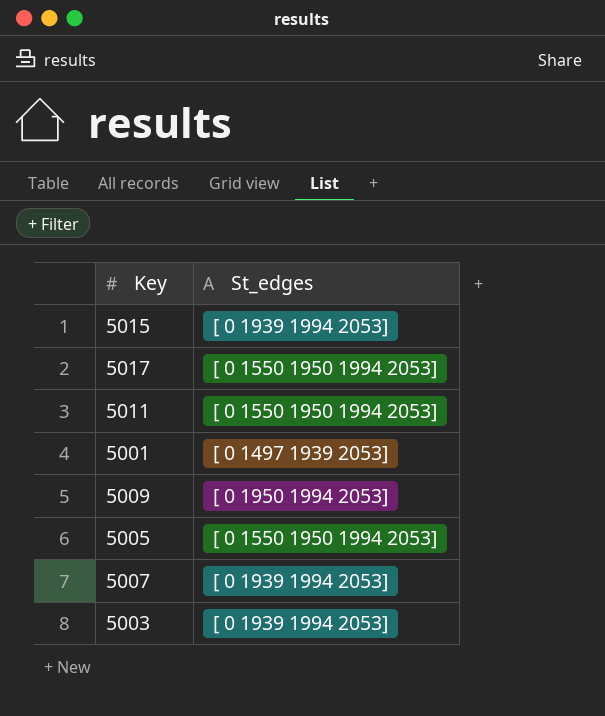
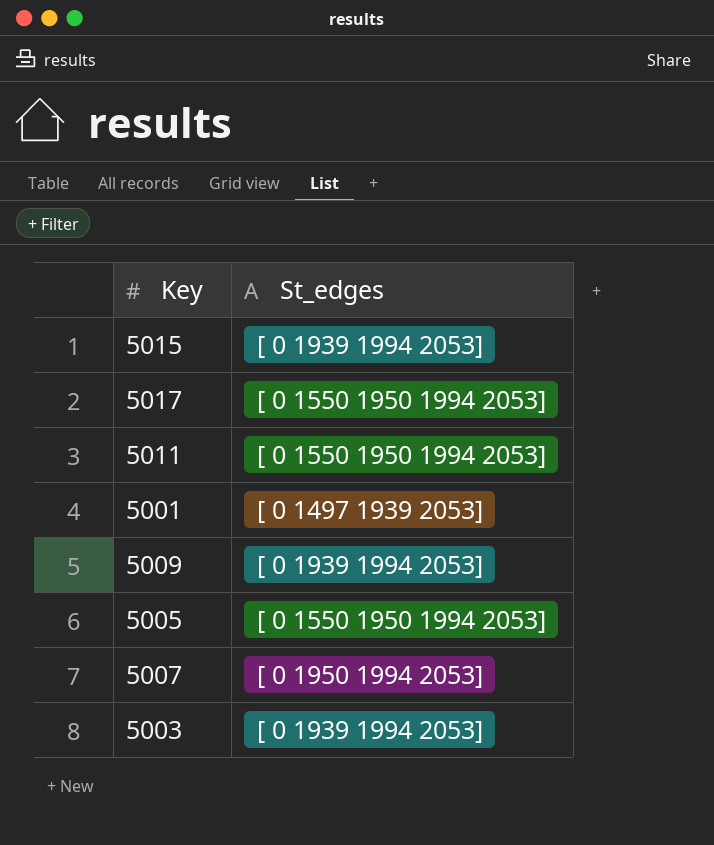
5009 | St_edges: [ 0 1950 1994 2053] -> [ 0 1939 1994 2053]
5007 | St_edges: [ 0 1939 1994 2053] -> [ 0 1950 1994 2053]

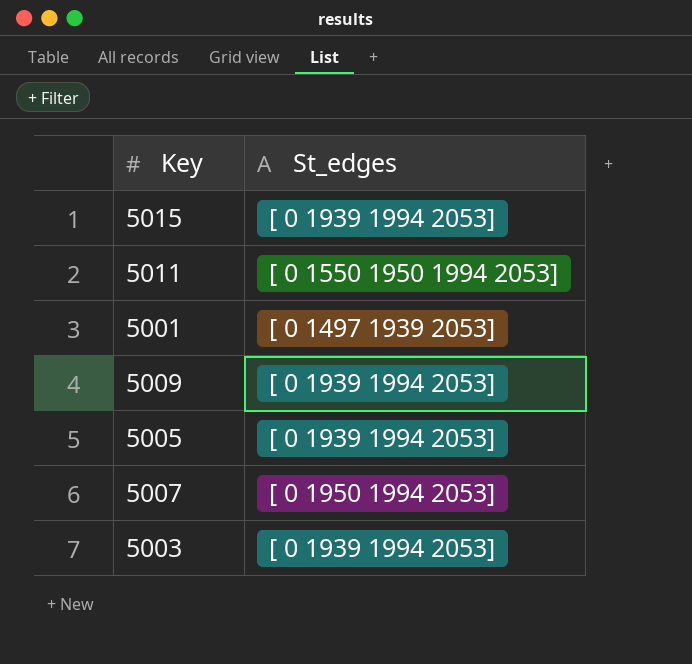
row 5017: [ 0 1550 1950 1994 2053] -> none
5005 | St_edges: [ 0 1550 1950 1994 2053] -> [ 0 1939 1994 2053]

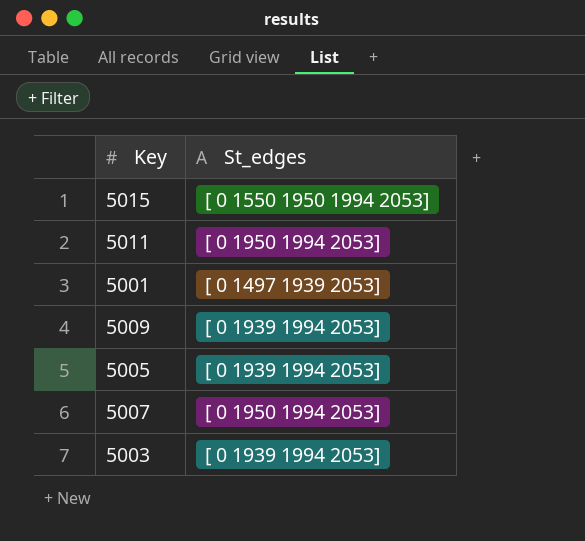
5015 | St_edges: [ 0 1939 1994 2053] -> [ 0 1550 1950 1994 2053]
5011 | St_edges: [ 0 1550 1950 1994 2053] -> [ 0 1950 1994 2053]

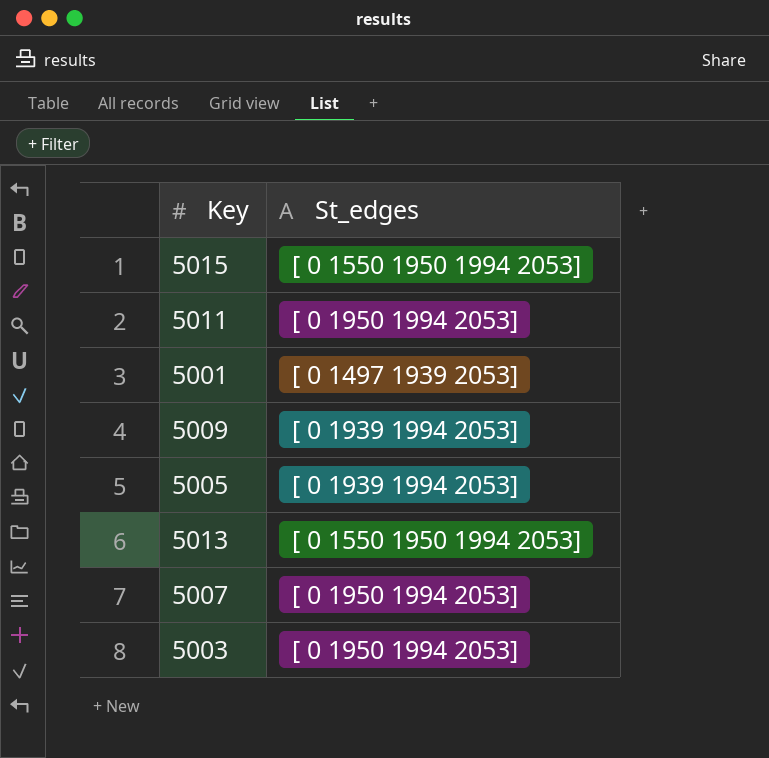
row 5013: none -> [ 0 1550 1950 1994 2053]
5003 | St_edges: [ 0 1939 1994 2053] -> [ 0 1950 1994 2053]

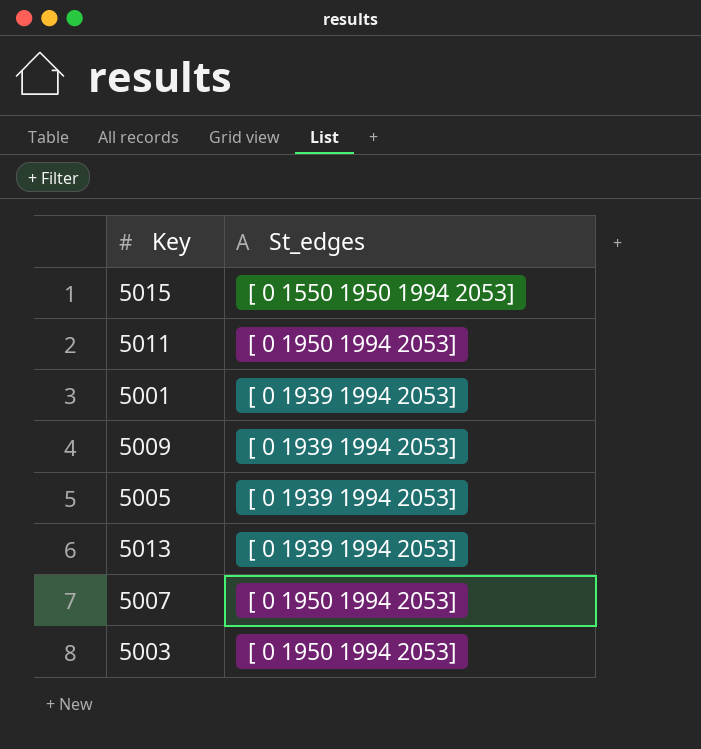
5001 | St_edges: [ 0 1497 1939 2053] -> [ 0 1939 1994 2053]
5013 | St_edges: [ 0 1550 1950 1994 2053] -> [ 0 1939 1994 2053]

